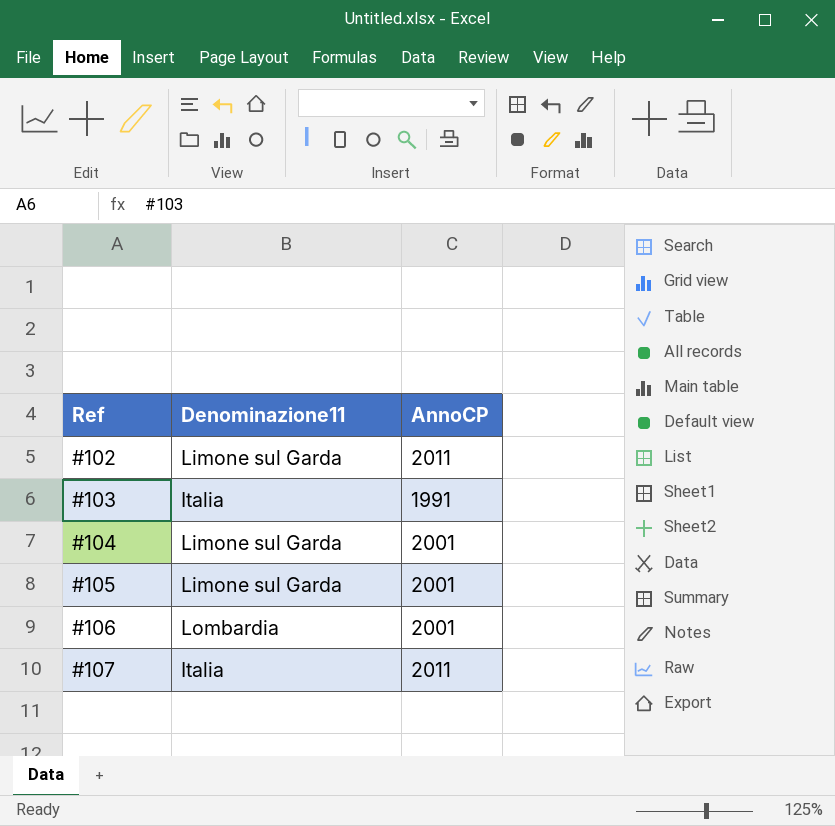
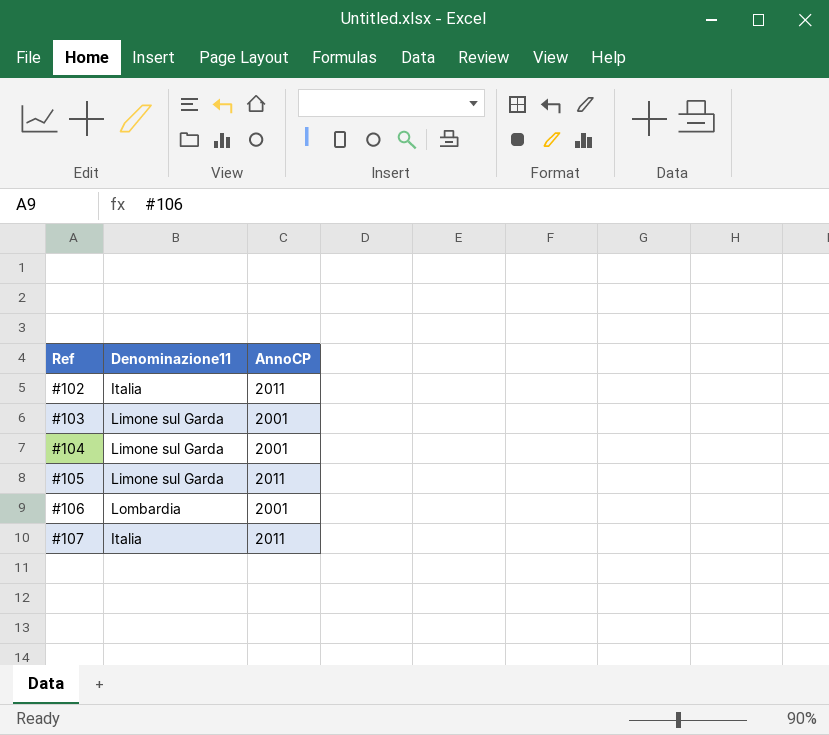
#102 | Denominazione11: Limone sul Garda -> Italia
#103 | Denominazione11: Italia -> Limone sul Garda
#103 | AnnoCP: 1991 -> 2001
#105 | AnnoCP: 2001 -> 2011

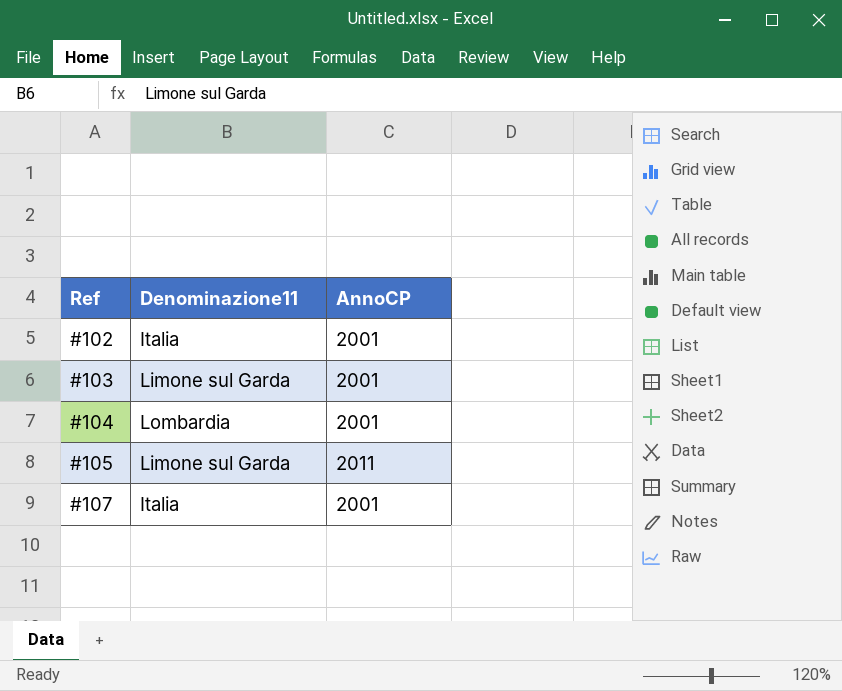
row #106: Lombardia | 2001 -> none
#102 | AnnoCP: 2011 -> 2001
#104 | Denominazione11: Limone sul Garda -> Lombardia
#107 | AnnoCP: 2011 -> 2001

